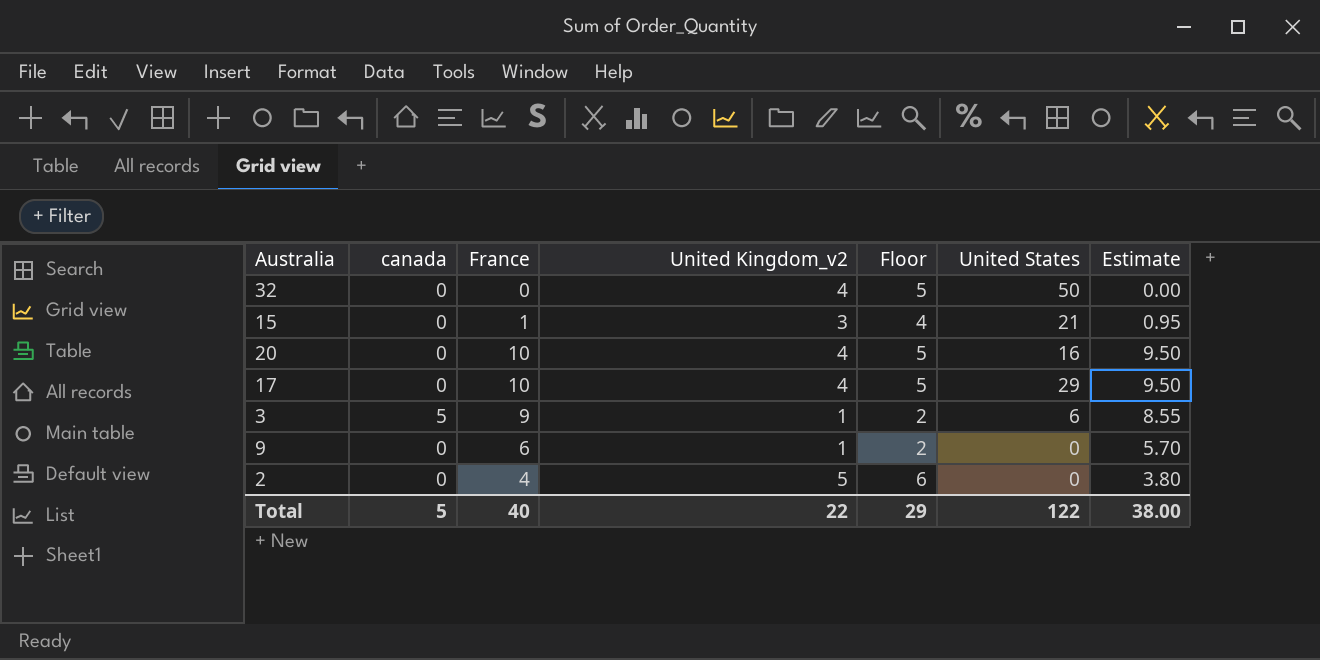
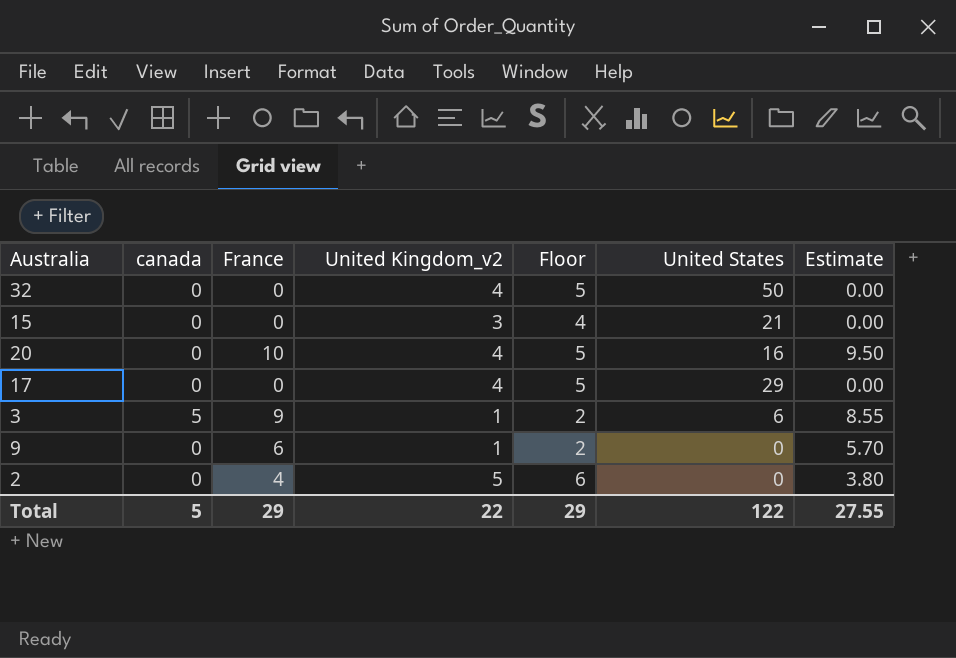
15 | France: 1 -> 0
15 | Estimate: 0.95 -> 0.00
17 | France: 10 -> 0
17 | Estimate: 9.50 -> 0.00
Total | France: 40 -> 29
Total | Estimate: 38.00 -> 27.55

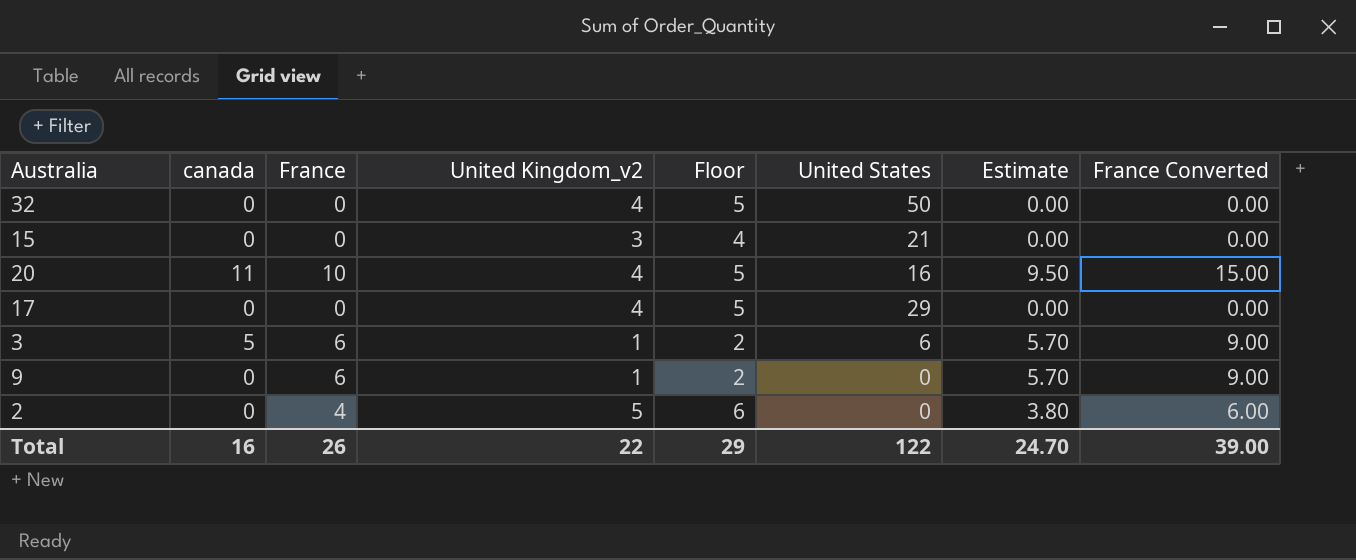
column France Converted | formula: none -> [France] * 1.5
20 | canada: 0 -> 11
3 | France: 9 -> 6
3 | Estimate: 8.55 -> 5.70
Total | canada: 5 -> 16
Total | France: 29 -> 26
Total | Estimate: 27.55 -> 24.70

